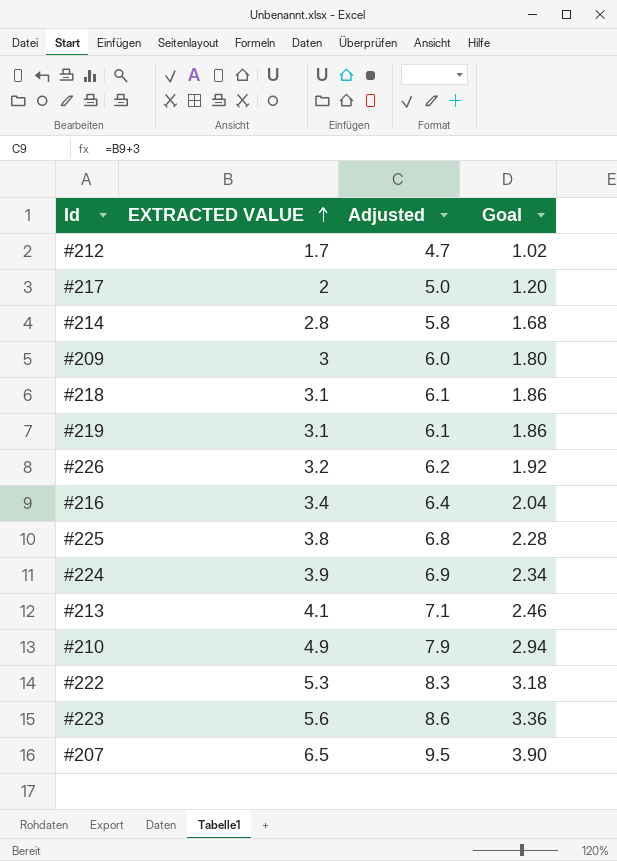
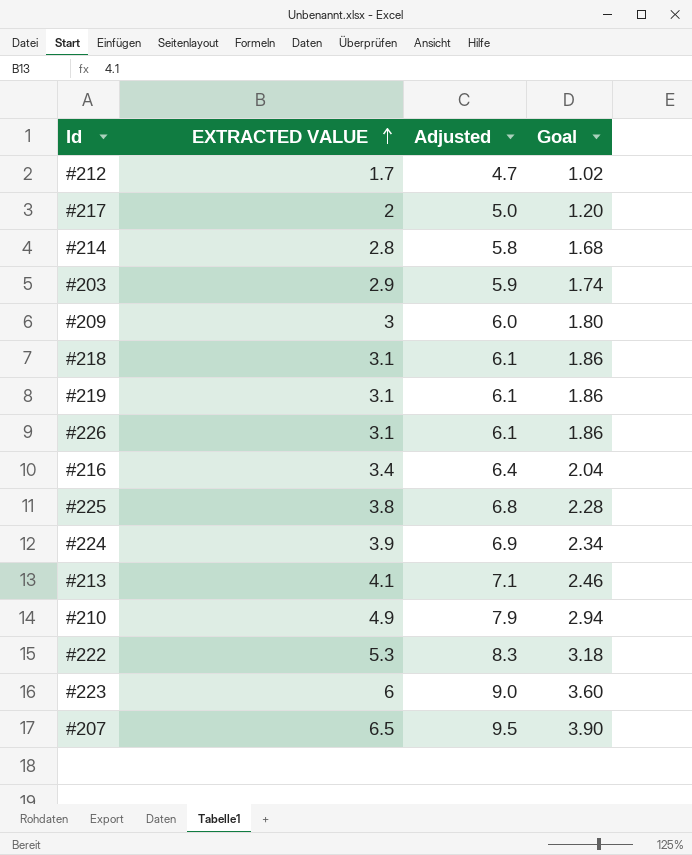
row #203: none -> 2.9 | 5.9 | 1.74
#226 | EXTRACTED VALUE: 3.2 -> 3.1
#226 | Adjusted: 6.2 -> 6.1
#226 | Goal: 1.92 -> 1.86
#223 | EXTRACTED VALUE: 5.6 -> 6
#223 | Adjusted: 8.6 -> 9.0
#223 | Goal: 3.36 -> 3.60

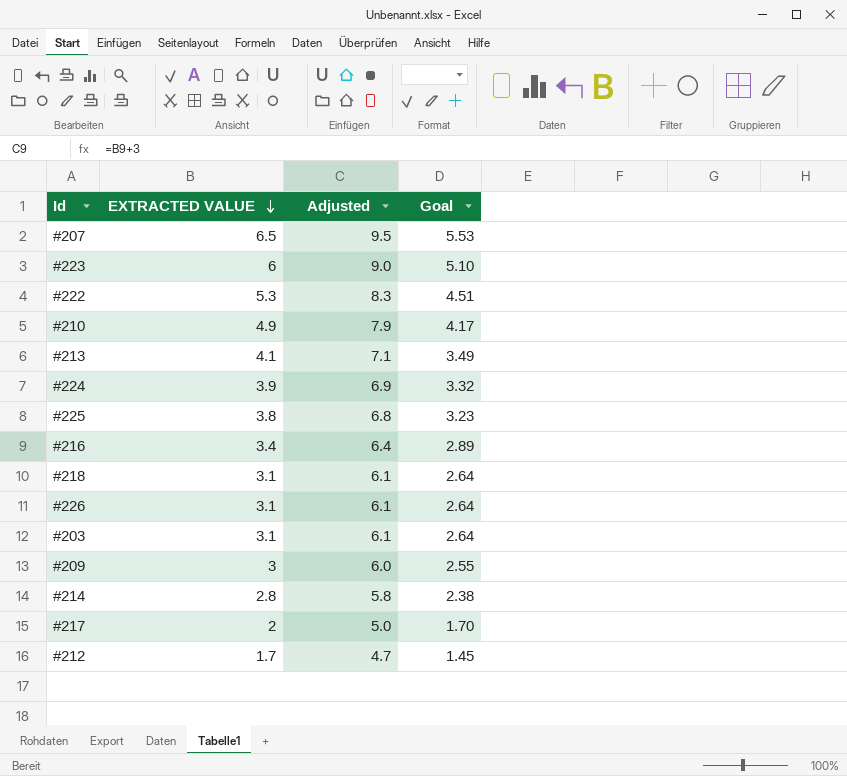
row order: EXTRACTED VALUE ascending -> EXTRACTED VALUE descending
column Goal | formula: [EXTRACTED VALUE] * 0.6 -> [EXTRACTED VALUE] * 0.85
row #219: 3.1 | 6.1 | 1.86 -> none
#203 | EXTRACTED VALUE: 2.9 -> 3.1
#203 | Adjusted: 5.9 -> 6.1

